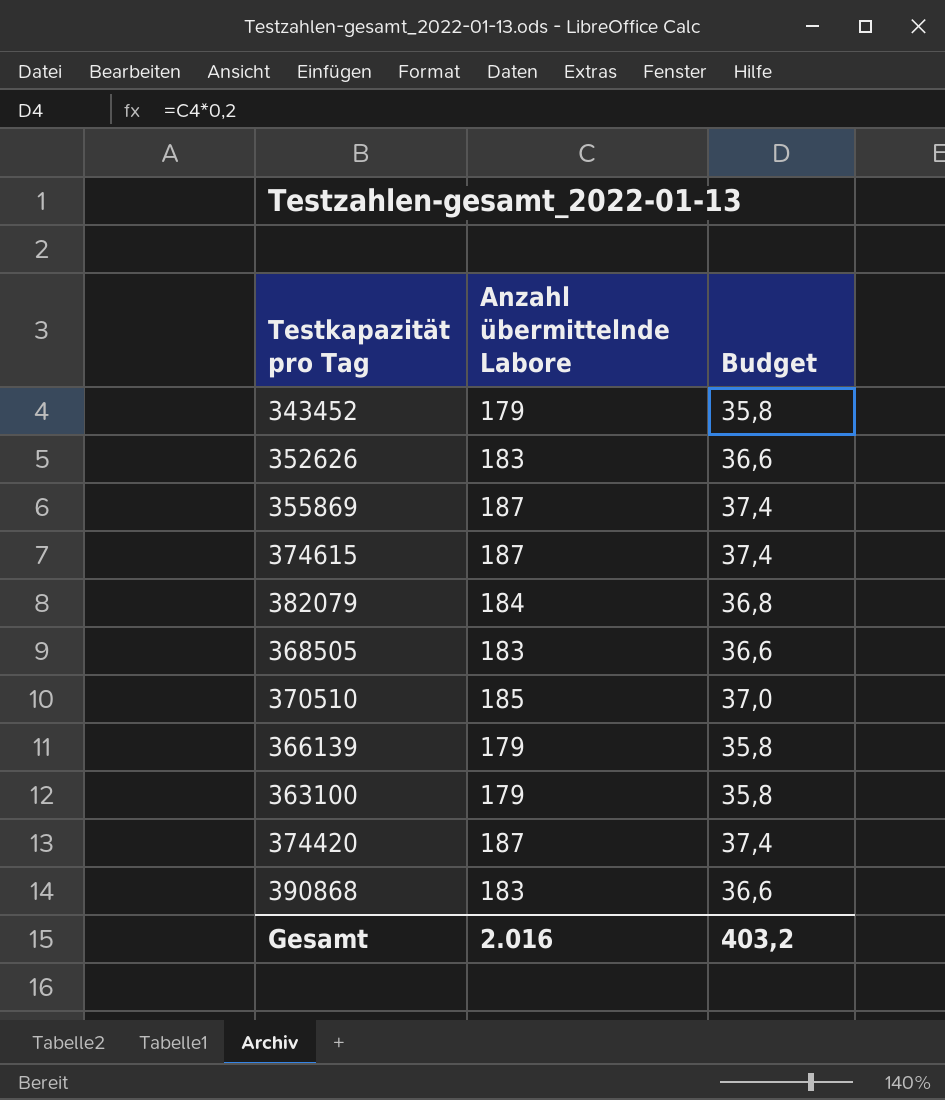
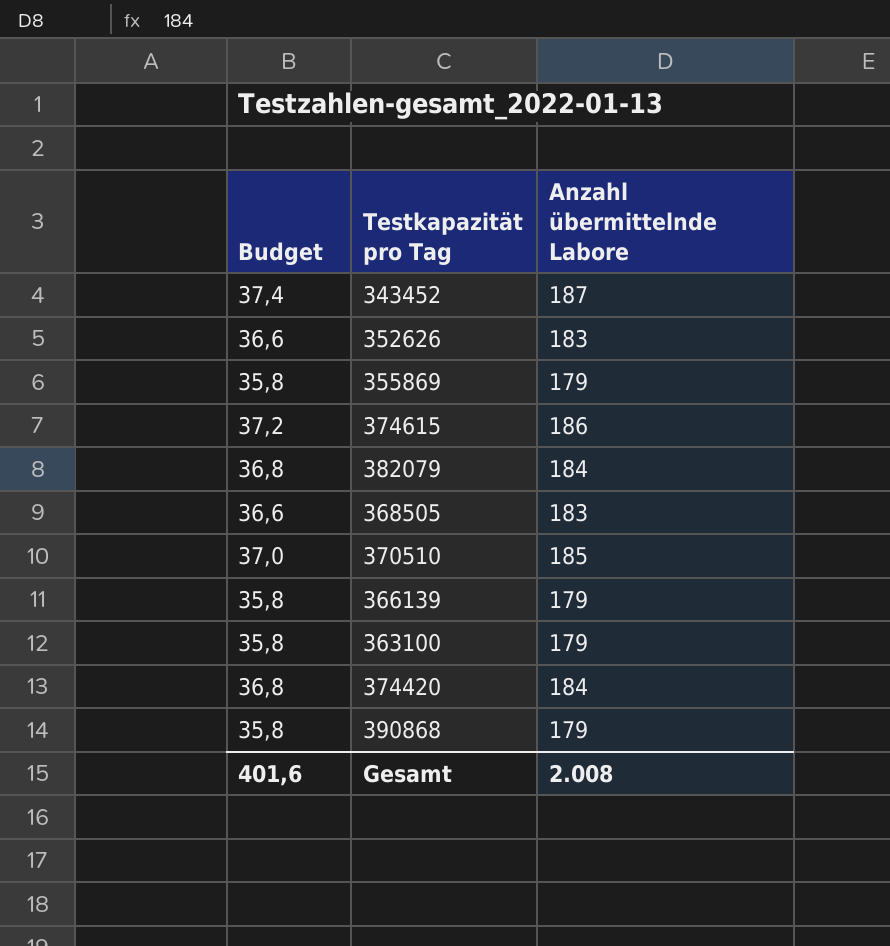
column Budget | position: 3 -> 1
343452 | Budget: 35,8 -> 37,4
343452 | Anzahl übermittelnde Labore: 179 -> 187
355869 | Budget: 37,4 -> 35,8
355869 | Anzahl übermittelnde Labore: 187 -> 179
374615 | Budget: 37,4 -> 37,2
374615 | Anzahl übermittelnde Labore: 187 -> 186
374420 | Budget: 37,4 -> 36,8
374420 | Anzahl übermittelnde Labore: 187 -> 184
390868 | Budget: 36,6 -> 35,8
390868 | Anzahl übermittelnde Labore: 183 -> 179
Gesamt | Budget: 403,2 -> 401,6
Gesamt | Anzahl übermittelnde Labore: 2.016 -> 2.008

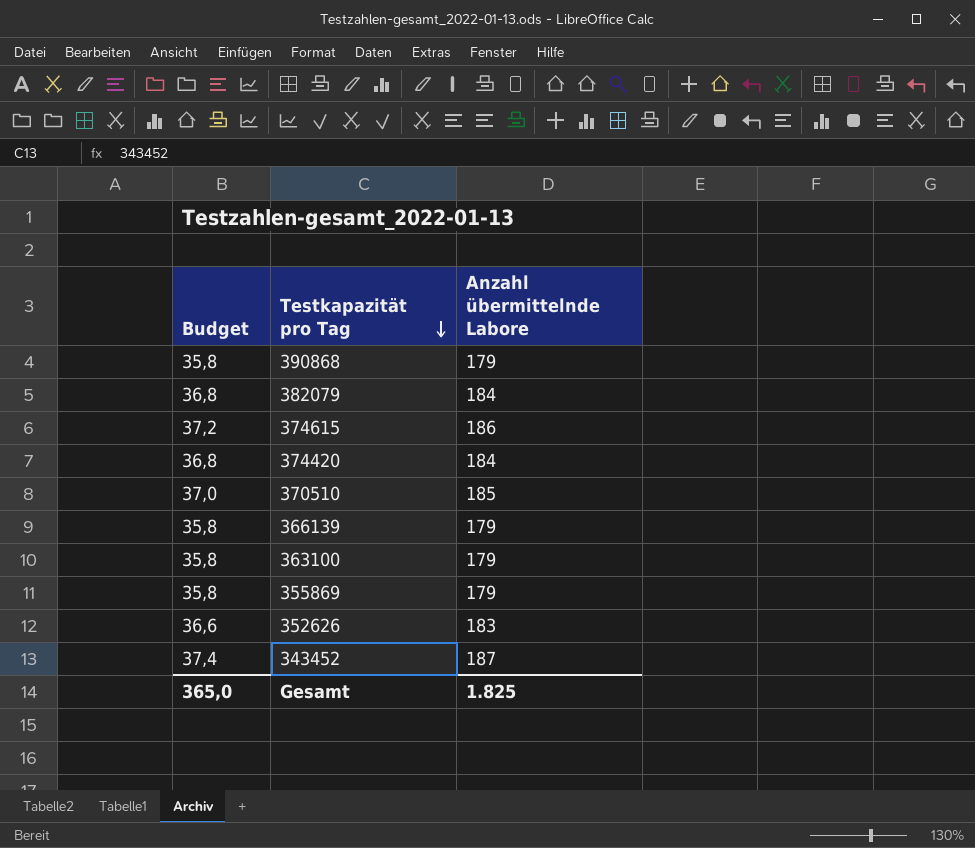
row order: none -> Testkapazität pro Tag descending
row 368505: 36,6 | 183 -> none
Gesamt | Budget: 401,6 -> 365,0
Gesamt | Anzahl übermittelnde Labore: 2.008 -> 1.825

